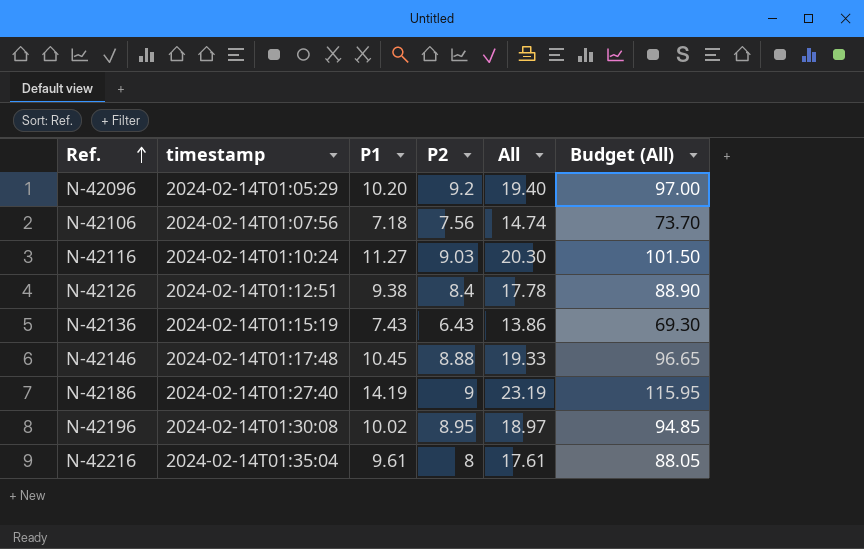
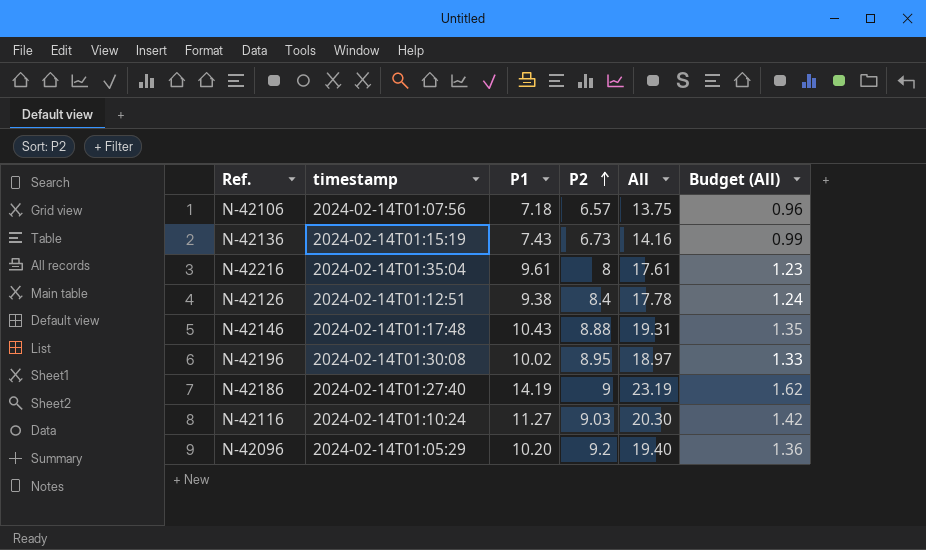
row order: Ref. ascending -> P2 ascending
column Budget (All) | formula: [All] * 5 -> [All] * 0.07
N-42106 | P2: 7.56 -> 6.57
N-42106 | All: 14.74 -> 13.75
N-42136 | P2: 6.43 -> 6.73
N-42136 | All: 13.86 -> 14.16
N-42146 | P1: 10.45 -> 10.43
N-42146 | All: 19.33 -> 19.31

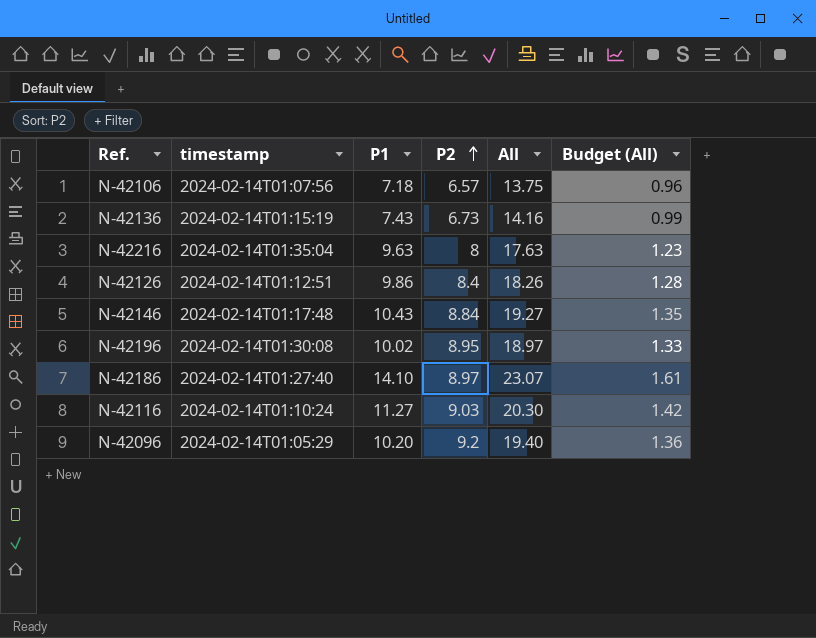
N-42216 | P1: 9.61 -> 9.63
N-42216 | All: 17.61 -> 17.63
N-42126 | P1: 9.38 -> 9.86
N-42126 | All: 17.78 -> 18.26
N-42126 | Budget (All): 1.24 -> 1.28
N-42146 | P2: 8.88 -> 8.84
N-42146 | All: 19.31 -> 19.27
N-42186 | P1: 14.19 -> 14.10
N-42186 | P2: 9 -> 8.97
N-42186 | All: 23.19 -> 23.07
N-42186 | Budget (All): 1.62 -> 1.61

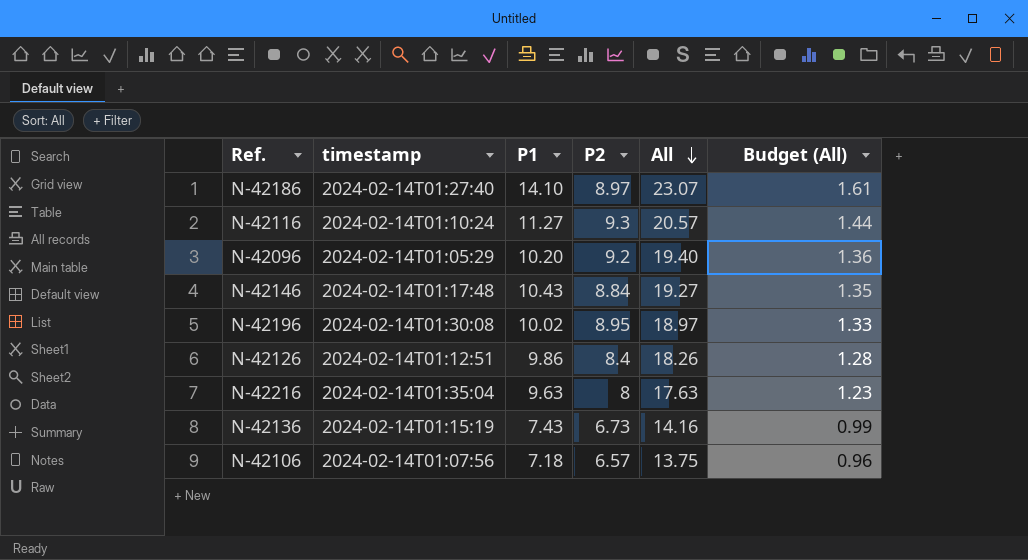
row order: P2 ascending -> All descending
N-42116 | P2: 9.03 -> 9.3
N-42116 | All: 20.30 -> 20.57
N-42116 | Budget (All): 1.42 -> 1.44

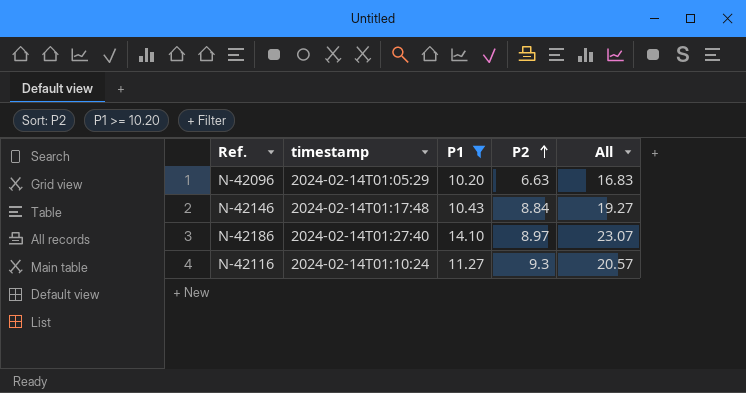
filter: none -> P1 >= 10.20
row order: All descending -> P2 ascending
column Budget (All) | formula: [All] * 0.07 -> none
N-42096 | P2: 9.2 -> 6.63
N-42096 | All: 19.40 -> 16.83

